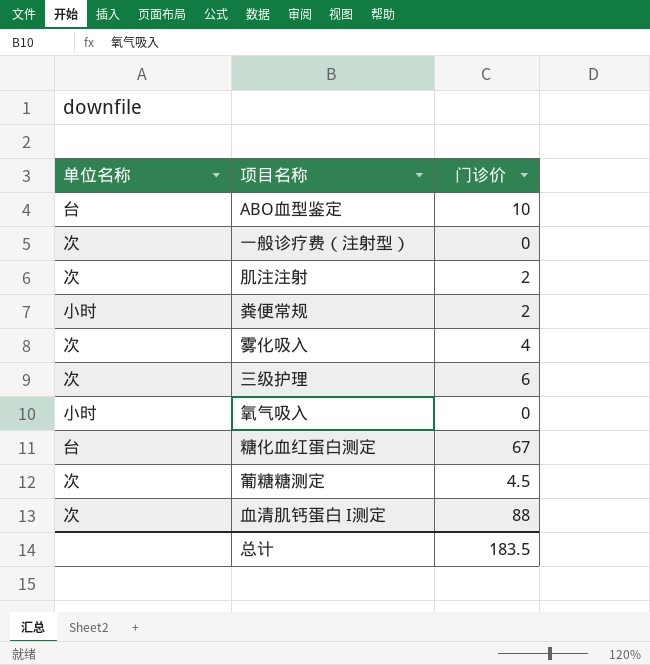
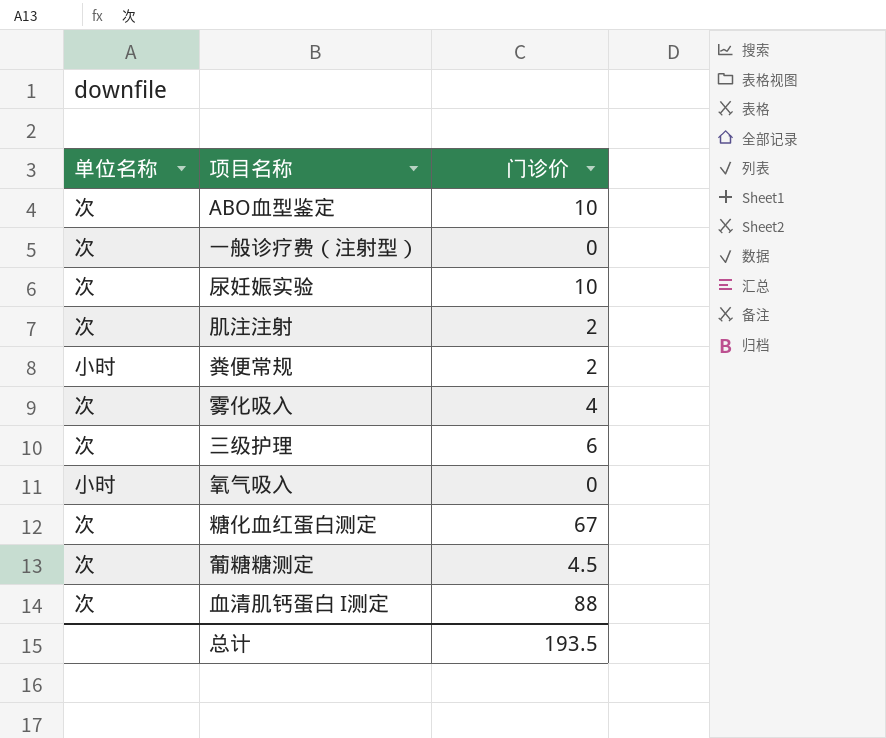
ABO血型鉴定 | 单位名称: 台 -> 次
row 尿妊娠实验: none -> 次 | 10
糖化血红蛋白测定 | 单位名称: 台 -> 次
总计 | 门诊价: 183.5 -> 193.5

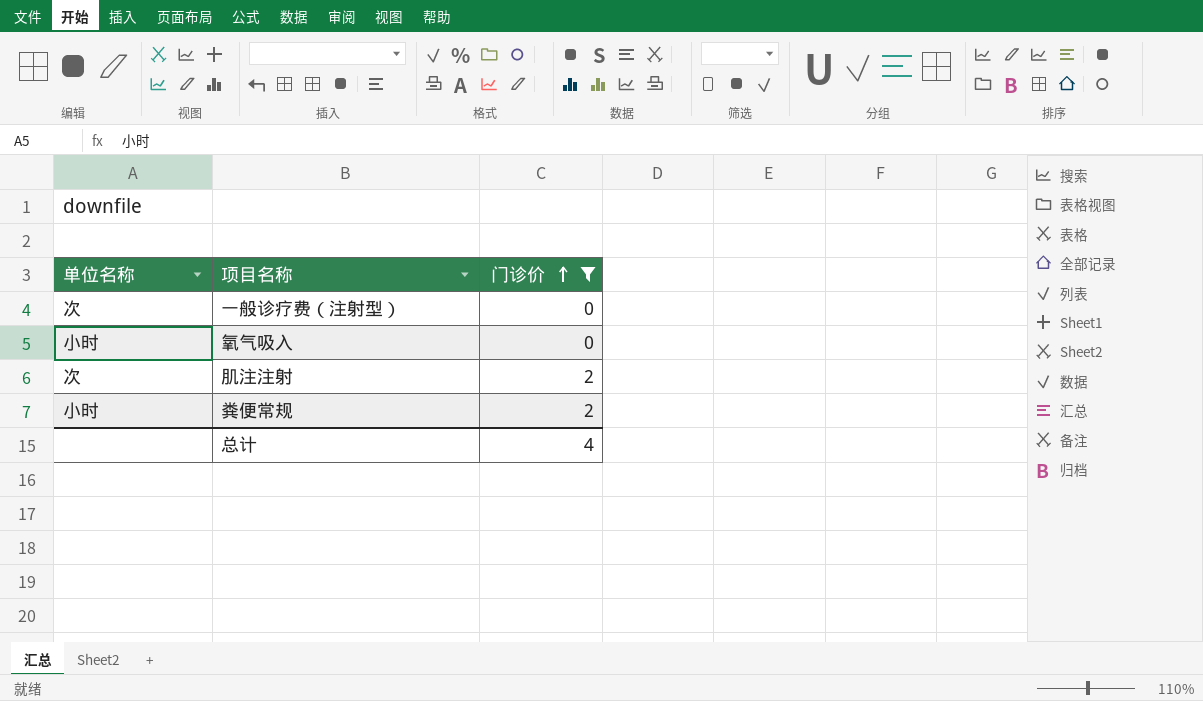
filter: none -> 门诊价 <= 2
row order: none -> 门诊价 ascending
总计 | 门诊价: 193.5 -> 4

